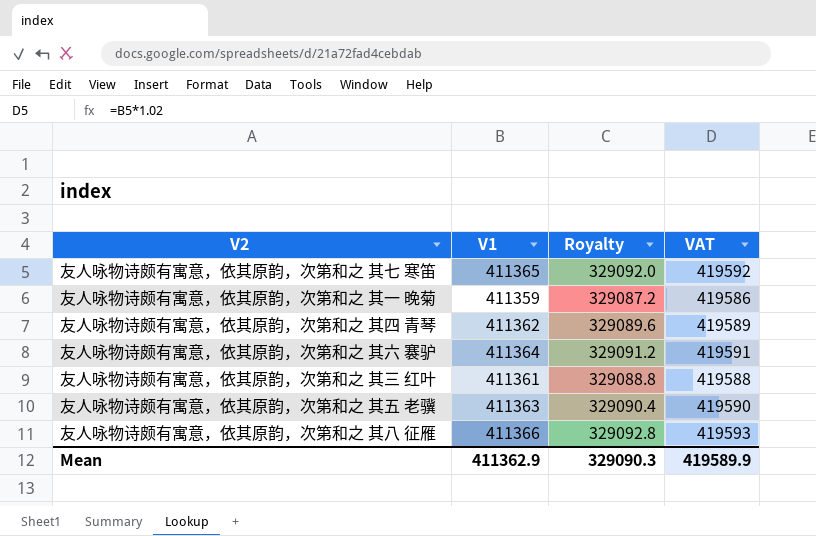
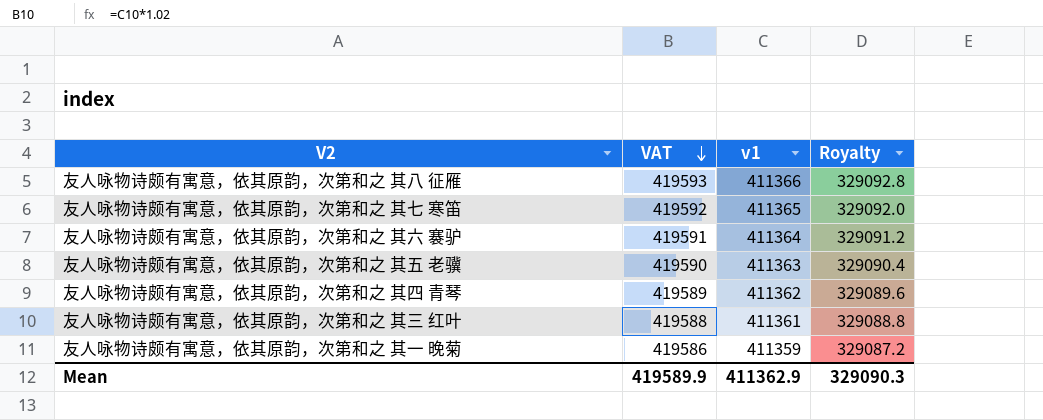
row order: none -> VAT descending
column VAT | position: 4 -> 2
column name: V1 -> v1

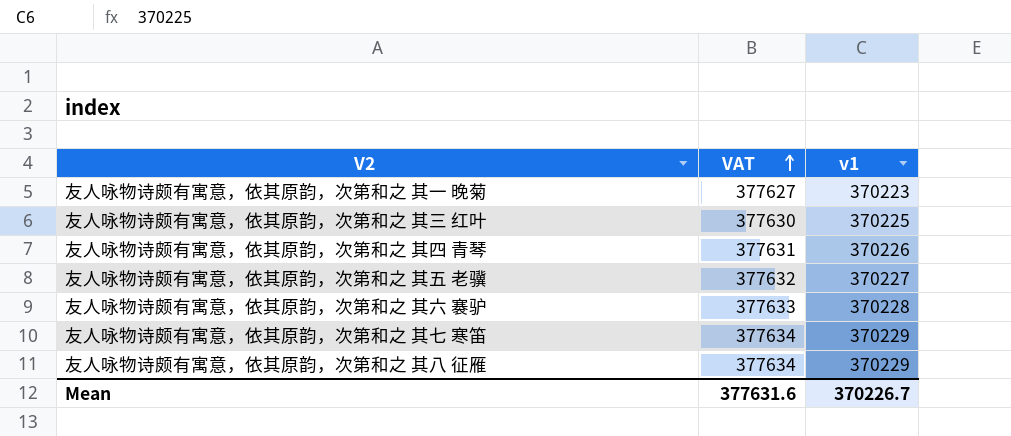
row order: VAT descending -> VAT ascending
column Royalty | formula: [v1] * 0.8 -> none
友人咏物诗颇有寓意，依其原韵，次第和之 其一 晚菊 | VAT: 419586 -> 377627
友人咏物诗颇有寓意，依其原韵，次第和之 其一 晚菊 | v1: 411359 -> 370223
友人咏物诗颇有寓意，依其原韵，次第和之 其三 红叶 | VAT: 419588 -> 377630
友人咏物诗颇有寓意，依其原韵，次第和之 其三 红叶 | v1: 411361 -> 370225
友人咏物诗颇有寓意，依其原韵，次第和之 其四 青琴 | VAT: 419589 -> 377631
友人咏物诗颇有寓意，依其原韵，次第和之 其四 青琴 | v1: 411362 -> 370226
友人咏物诗颇有寓意，依其原韵，次第和之 其五 老骥 | VAT: 419590 -> 377632
友人咏物诗颇有寓意，依其原韵，次第和之 其五 老骥 | v1: 411363 -> 370227
友人咏物诗颇有寓意，依其原韵，次第和之 其六 褰驴 | VAT: 419591 -> 377633
友人咏物诗颇有寓意，依其原韵，次第和之 其六 褰驴 | v1: 411364 -> 370228
友人咏物诗颇有寓意，依其原韵，次第和之 其七 寒笛 | VAT: 419592 -> 377634
友人咏物诗颇有寓意，依其原韵，次第和之 其七 寒笛 | v1: 411365 -> 370229
友人咏物诗颇有寓意，依其原韵，次第和之 其八 征雁 | VAT: 419593 -> 377634
友人咏物诗颇有寓意，依其原韵，次第和之 其八 征雁 | v1: 411366 -> 370229
Mean | VAT: 419589.9 -> 377631.6
Mean | v1: 411362.9 -> 370226.7

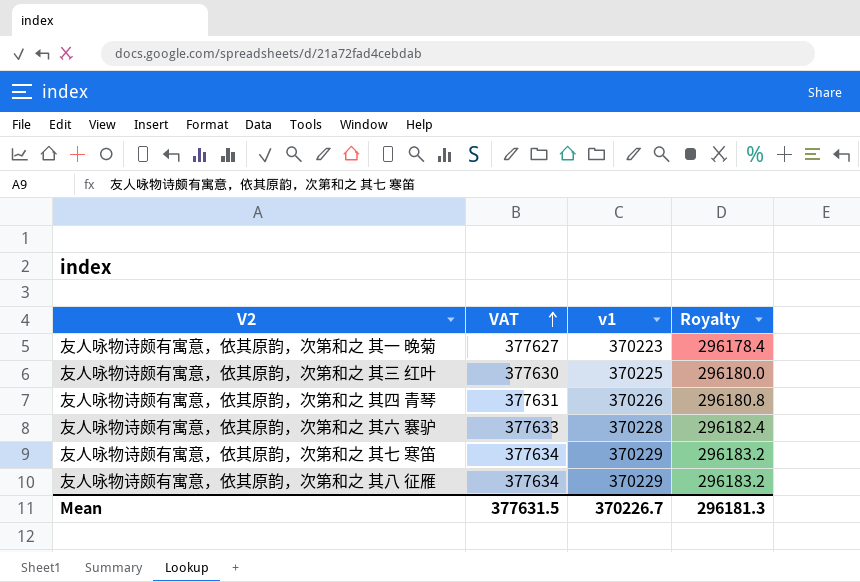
column Royalty | formula: none -> [v1] * 0.8
row 友人咏物诗颇有寓意，依其原韵，次第和之 其五 老骥: 377632 | 370227 -> none
Mean | VAT: 377631.6 -> 377631.5

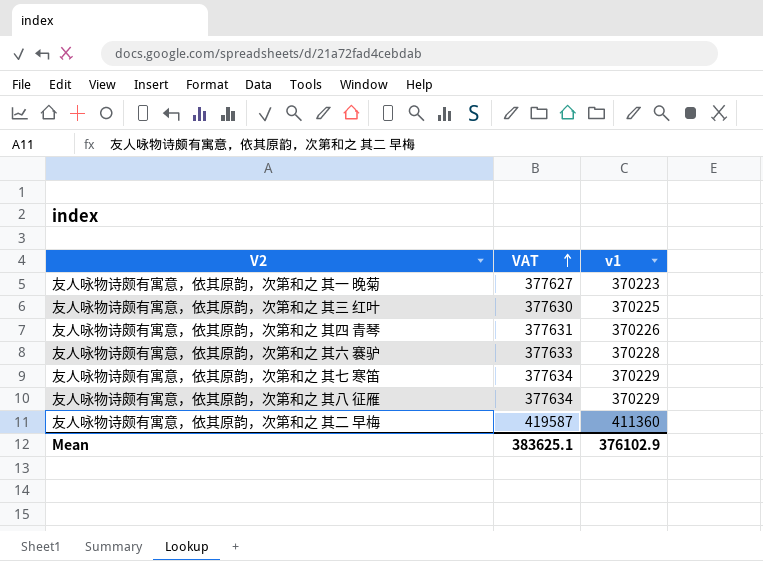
column Royalty | formula: [v1] * 0.8 -> none
row 友人咏物诗颇有寓意，依其原韵，次第和之 其二 早梅: none -> 419587 | 411360
Mean | VAT: 377631.5 -> 383625.1
Mean | v1: 370226.7 -> 376102.9

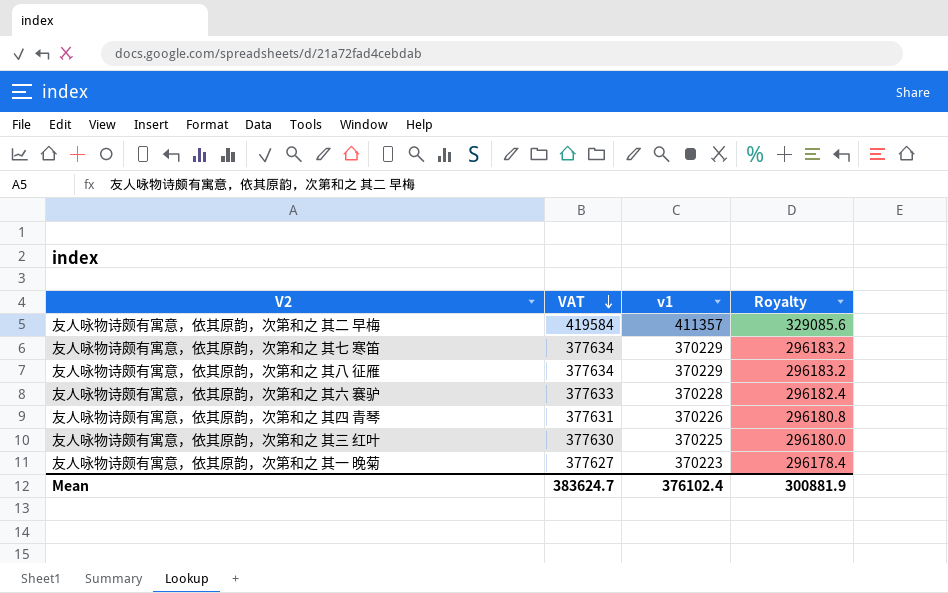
row order: VAT ascending -> VAT descending
column Royalty | formula: none -> [v1] * 0.8
友人咏物诗颇有寓意，依其原韵，次第和之 其二 早梅 | VAT: 419587 -> 419584
友人咏物诗颇有寓意，依其原韵，次第和之 其二 早梅 | v1: 411360 -> 411357
Mean | VAT: 383625.1 -> 383624.7
Mean | v1: 376102.9 -> 376102.4

